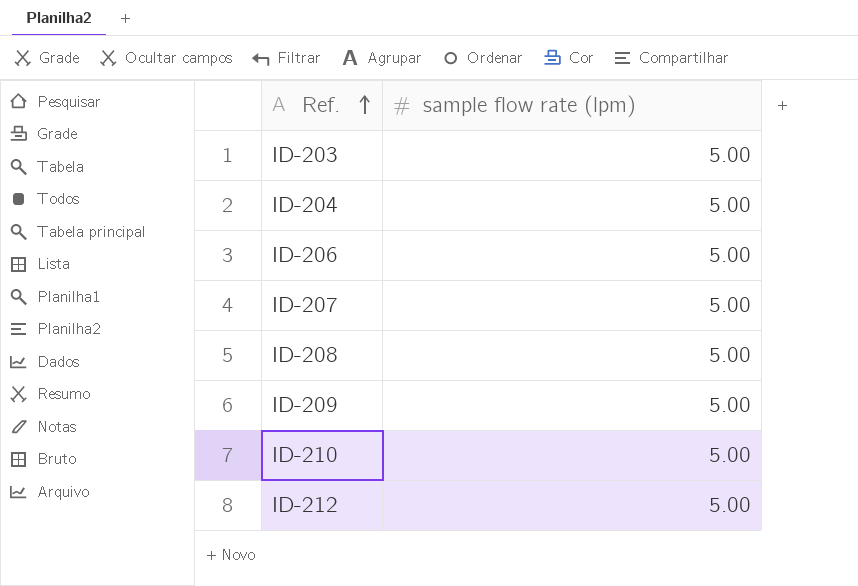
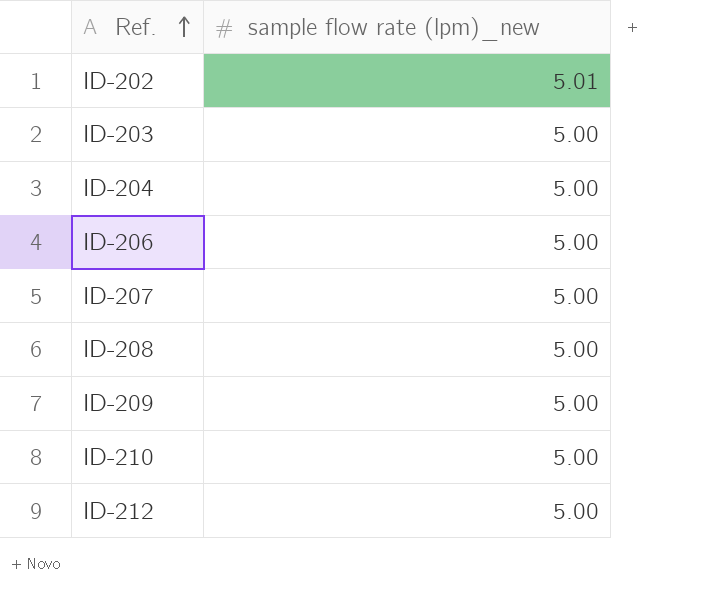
column name: sample flow rate (lpm) -> sample flow rate (lpm)_new
row ID-202: none -> 5.01

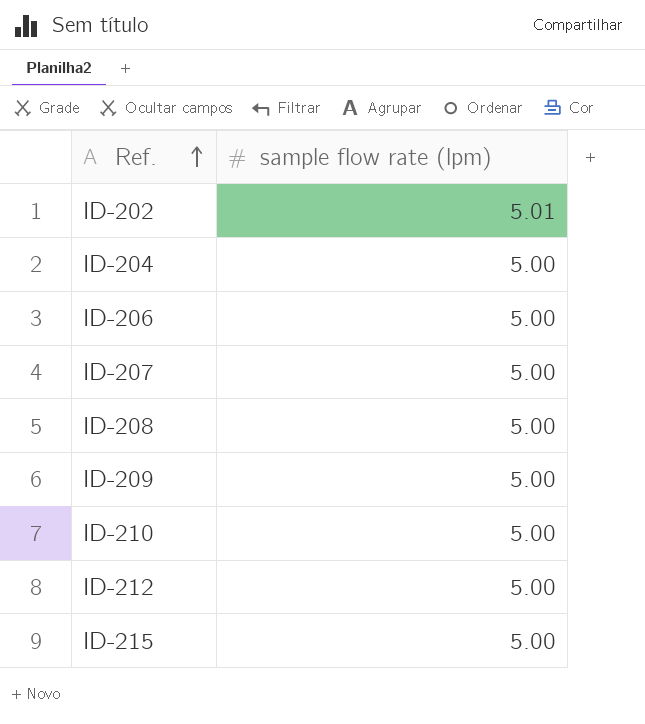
column name: sample flow rate (lpm)_new -> sample flow rate (lpm)
row ID-203: 5.00 -> none
row ID-215: none -> 5.00

